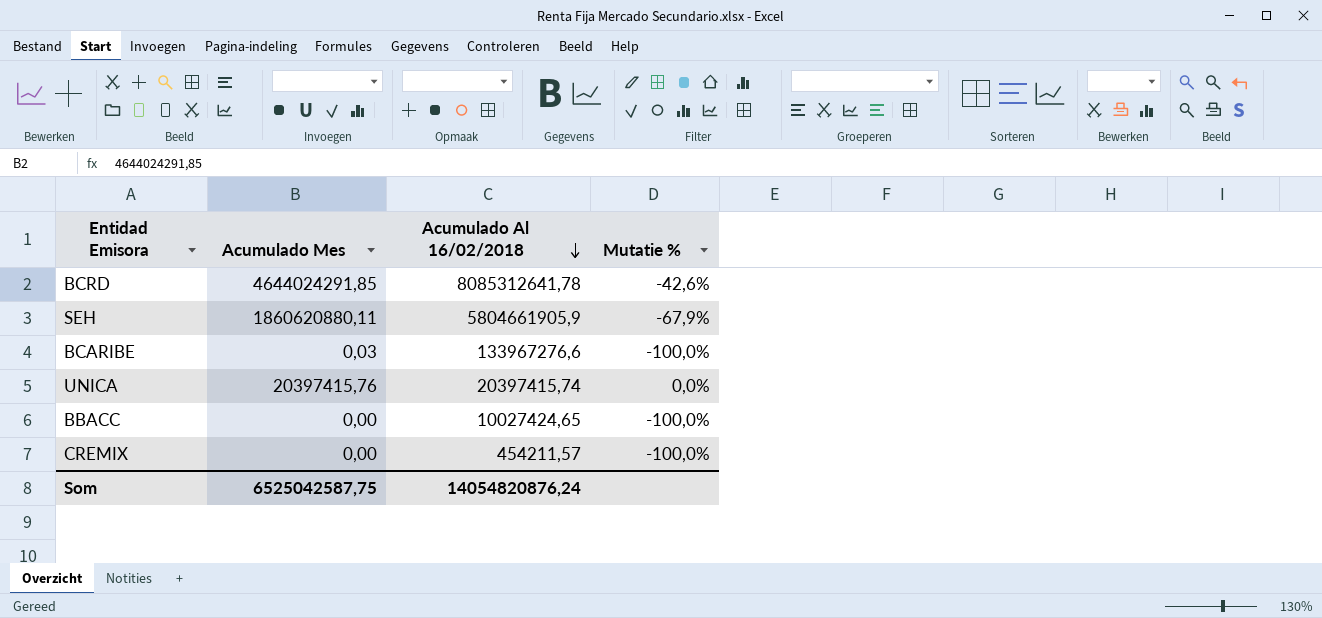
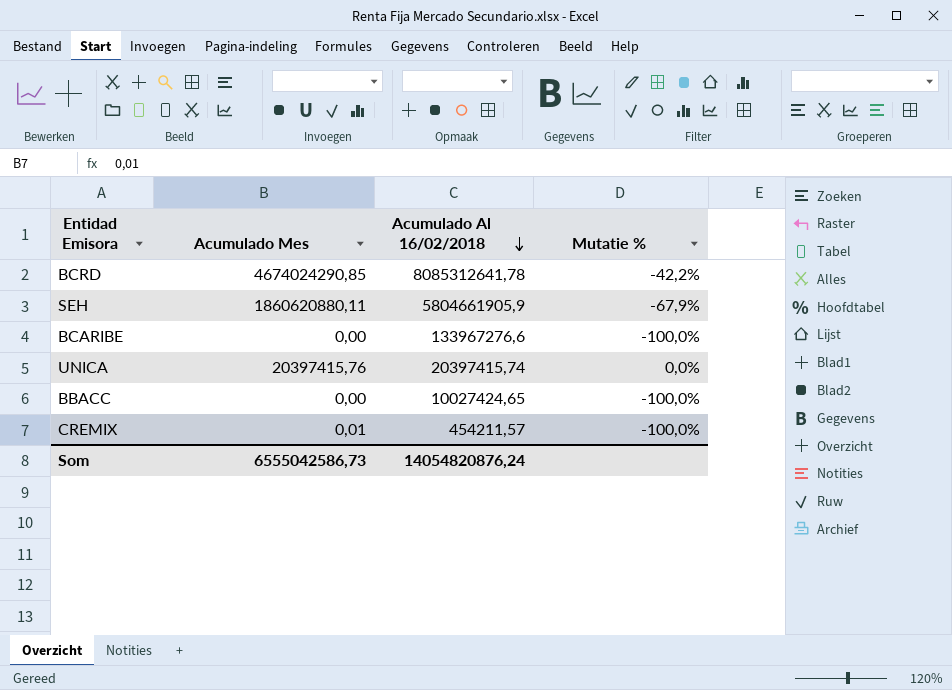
BCRD | Acumulado Mes: 4644024291,85 -> 4674024290,85
BCRD | Mutatie %: -42,6% -> -42,2%
BCARIBE | Acumulado Mes: 0,03 -> 0,00
CREMIX | Acumulado Mes: 0,00 -> 0,01
Som | Acumulado Mes: 6525042587,75 -> 6555042586,73

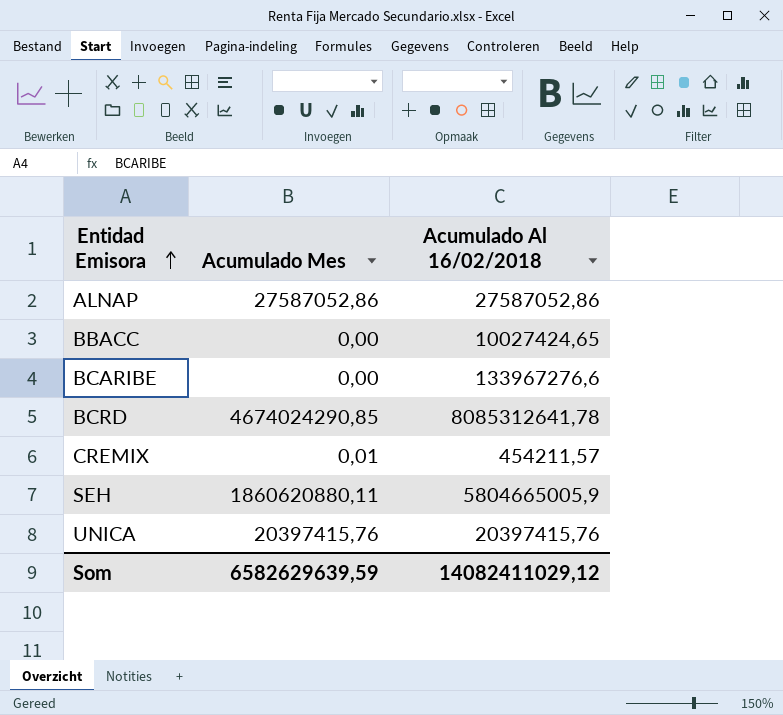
row order: Acumulado Al 16/02/2018 descending -> Entidad Emisora ascending
column Mutatie % | formula: ([Acumulado Mes] - [Acumulado Al 16/02/2018]) / [Acumulado Al 16/02/2018] -> none
row ALNAP: none -> 27587052,86 | 27587052,86
SEH | Acumulado Al 16/02/2018: 5804661905,9 -> 5804665005,9
UNICA | Acumulado Al 16/02/2018: 20397415,74 -> 20397415,76
Som | Acumulado Mes: 6555042586,73 -> 6582629639,59
Som | Acumulado Al 16/02/2018: 14054820876,24 -> 14082411029,12

